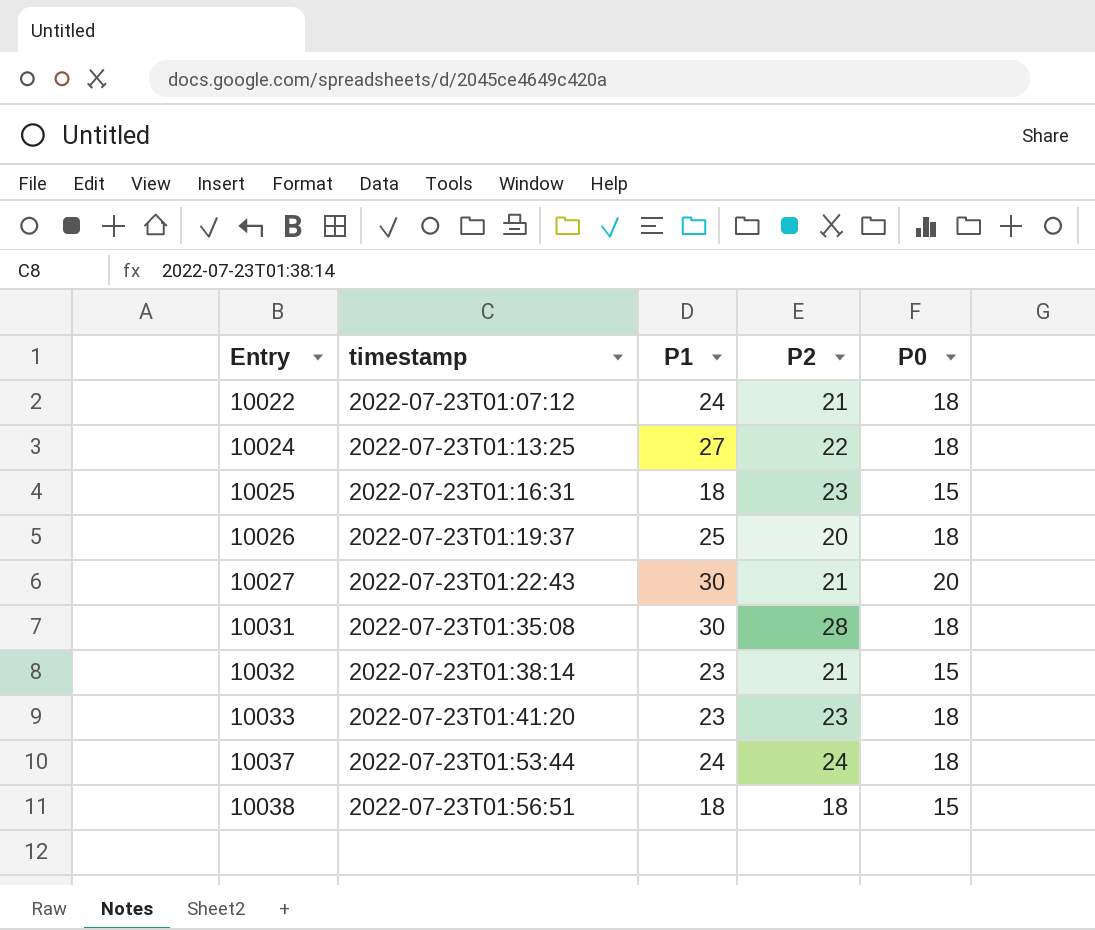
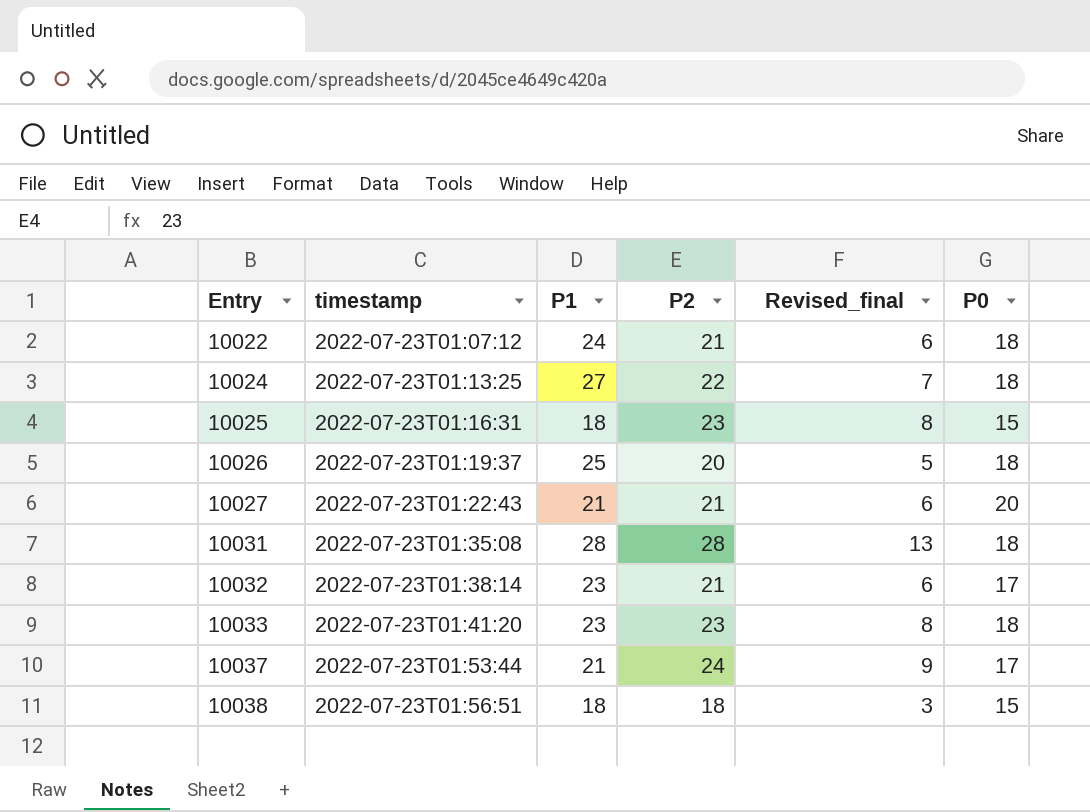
column Revised_final | formula: none -> [P2] - 15
10027 | P1: 30 -> 21
10031 | P1: 30 -> 28
10032 | P0: 15 -> 17
10037 | P1: 24 -> 21
10037 | P0: 18 -> 17

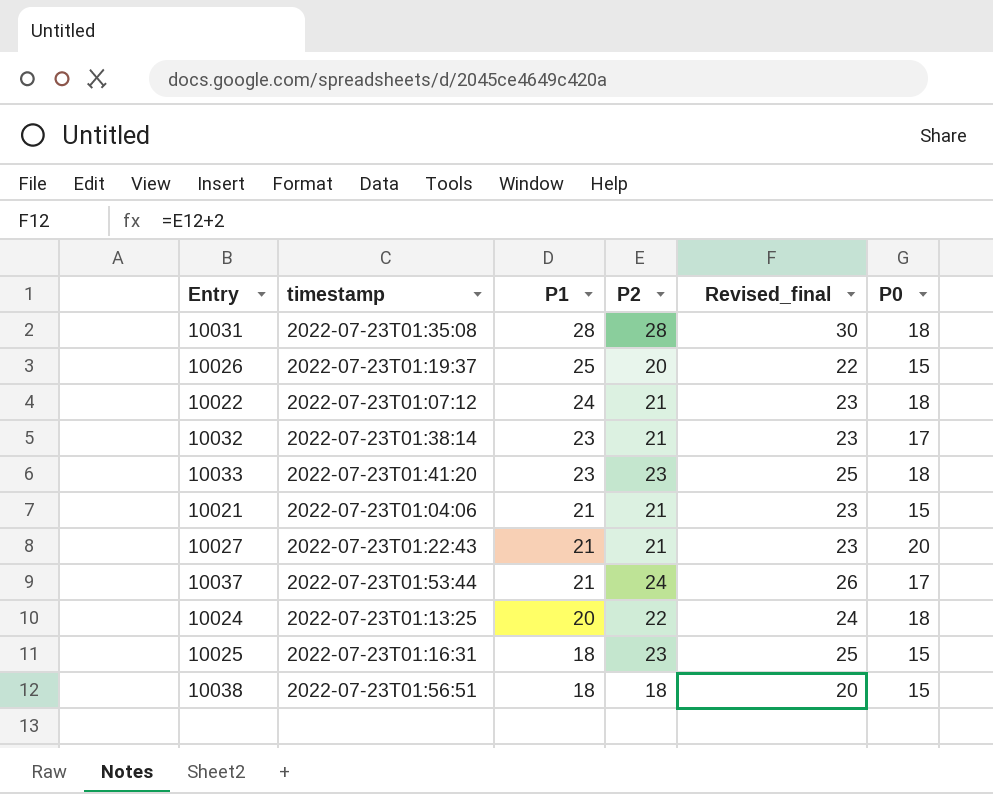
row order: Entry ascending -> P1 descending
column Revised_final | formula: [P2] - 15 -> [P2] + 2
10026 | P0: 18 -> 15
row 10021: none -> 2022-07-23T01:04:06 | 21 | 21 | 23 | 15
10024 | P1: 27 -> 20

